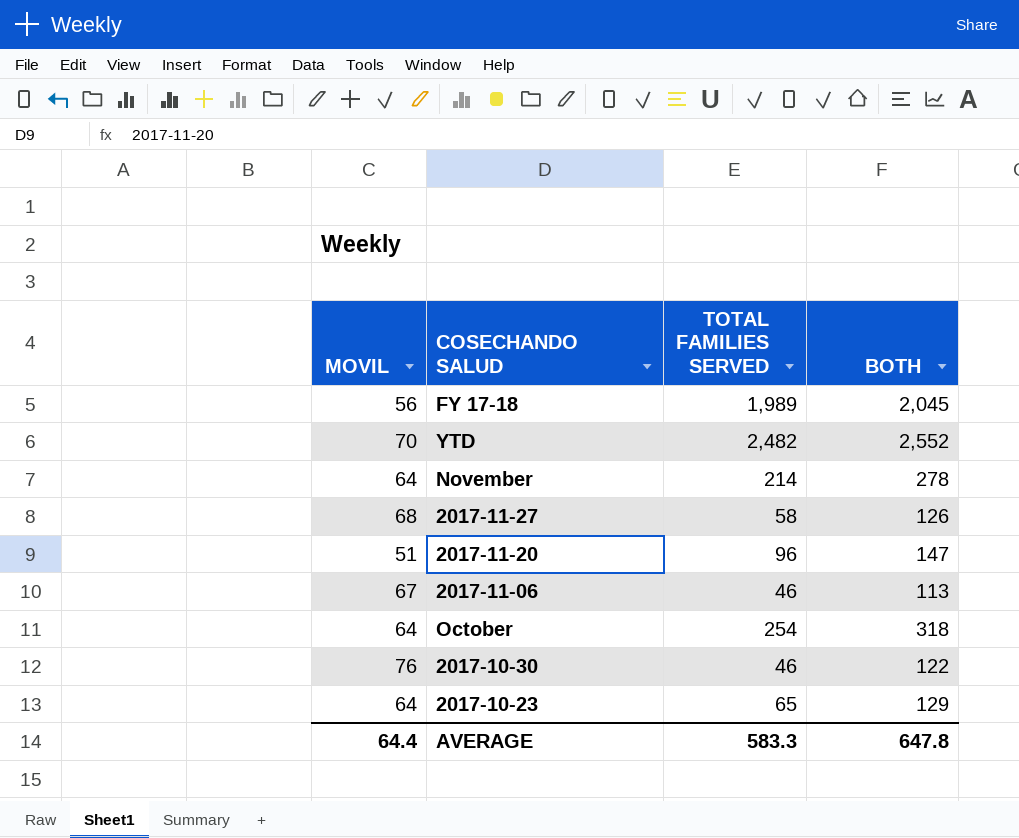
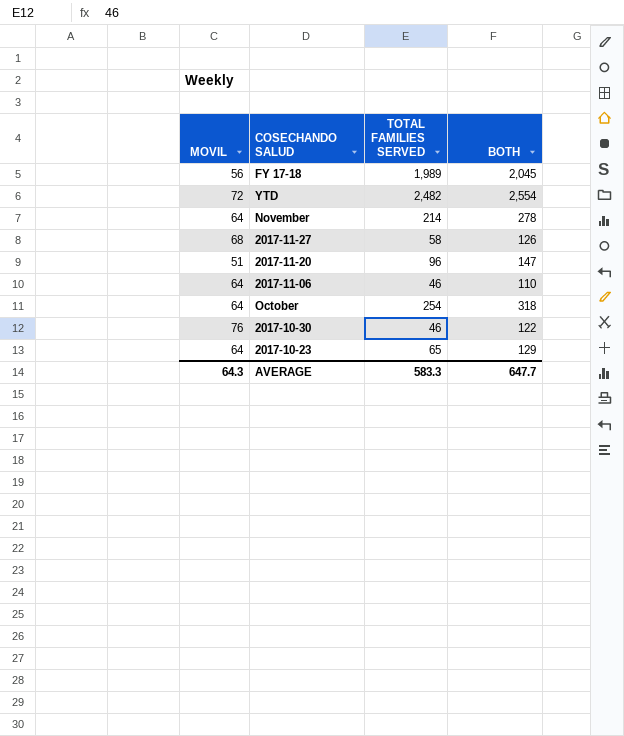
YTD | MOVIL: 70 -> 72
YTD | BOTH: 2,552 -> 2,554
2017-11-06 | MOVIL: 67 -> 64
2017-11-06 | BOTH: 113 -> 110
AVERAGE | MOVIL: 64.4 -> 64.3
AVERAGE | BOTH: 647.8 -> 647.7

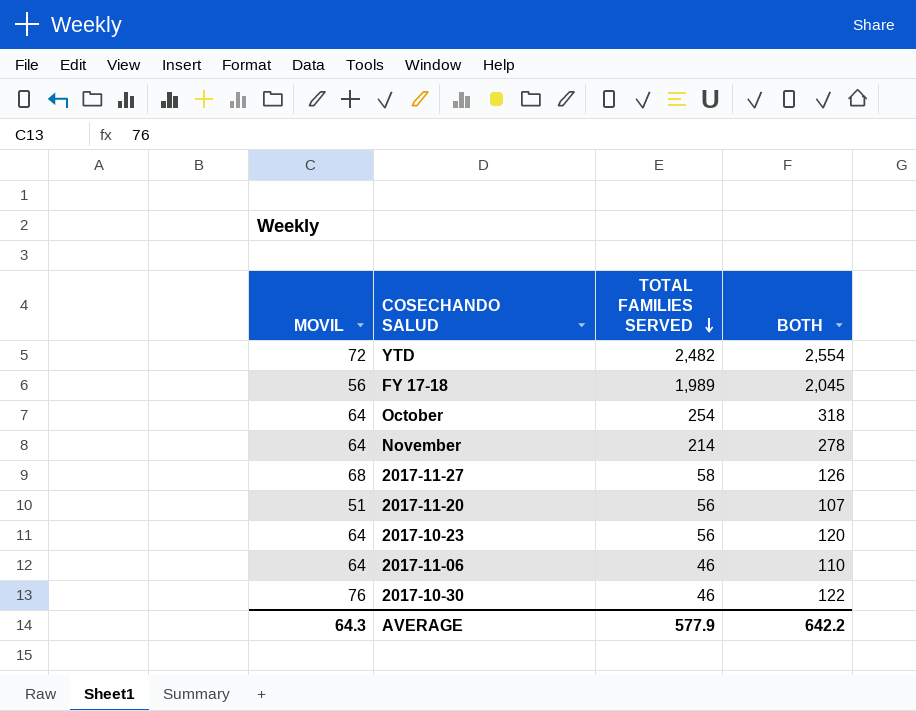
row order: none -> TOTAL FAMILIES SERVED descending
2017-11-20 | TOTAL FAMILIES SERVED: 96 -> 56
2017-11-20 | BOTH: 147 -> 107
2017-10-23 | TOTAL FAMILIES SERVED: 65 -> 56
2017-10-23 | BOTH: 129 -> 120
AVERAGE | TOTAL FAMILIES SERVED: 583.3 -> 577.9
AVERAGE | BOTH: 647.7 -> 642.2

